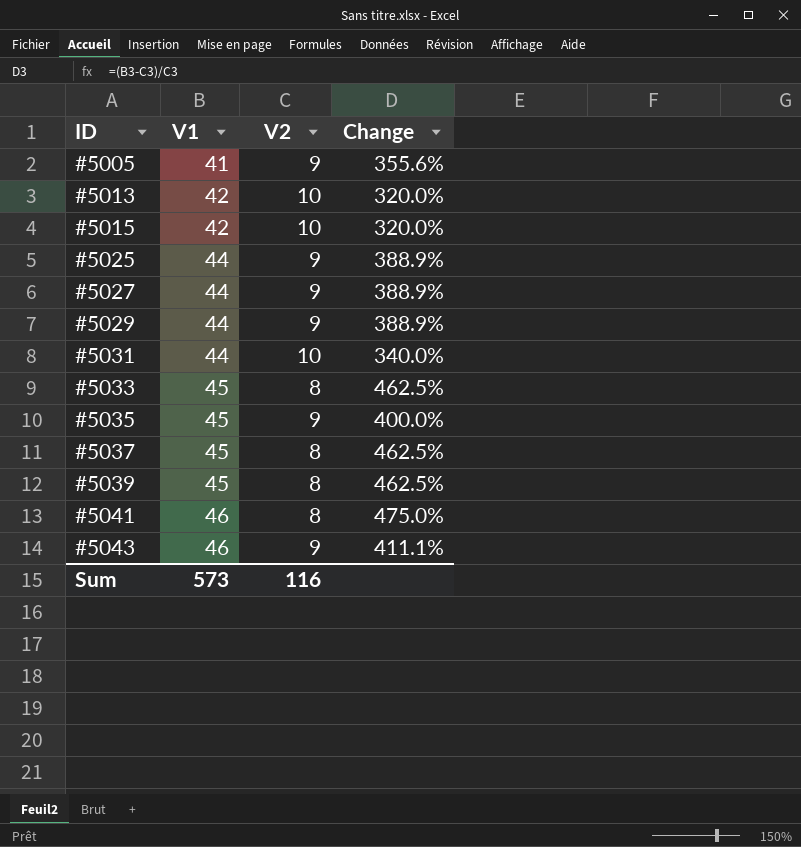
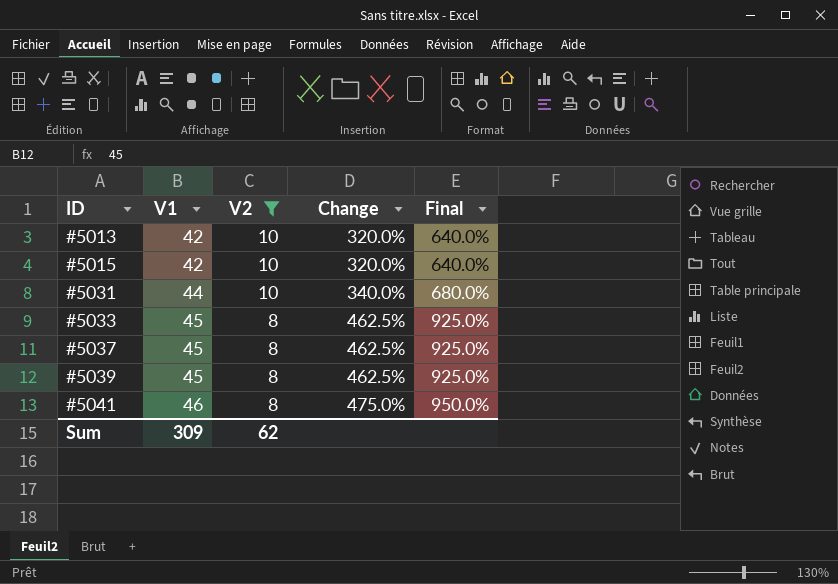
filter: none -> V2 != 9
column Final | formula: none -> [Change] * 2
Sum | V1: 573 -> 309
Sum | V2: 116 -> 62

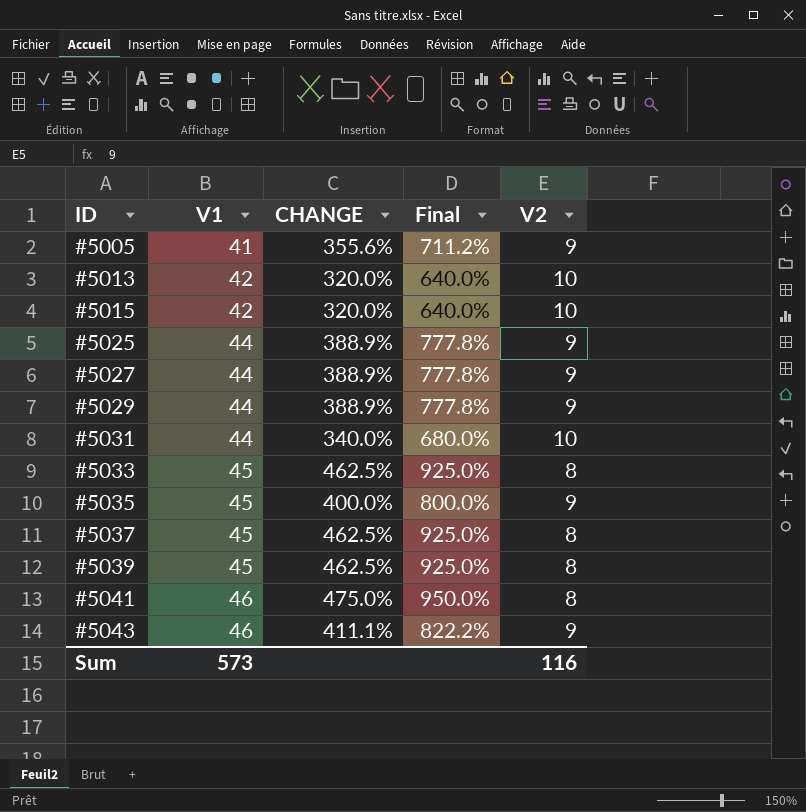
filter: V2 != 9 -> none
column name: Change -> CHANGE
column V2 | position: 3 -> 5
Sum | V1: 309 -> 573
Sum | V2: 62 -> 116

